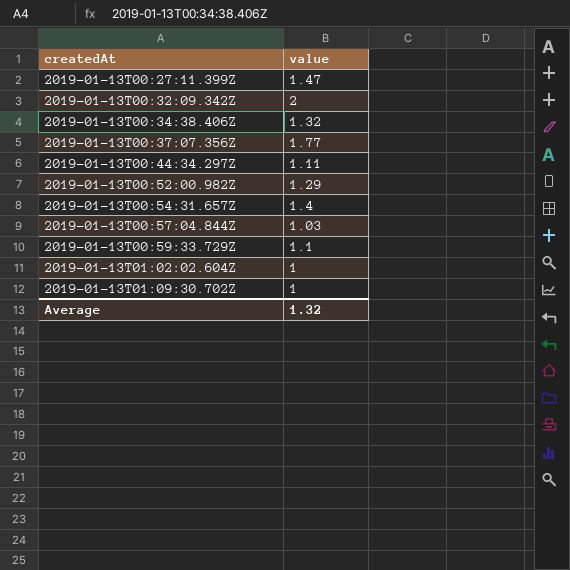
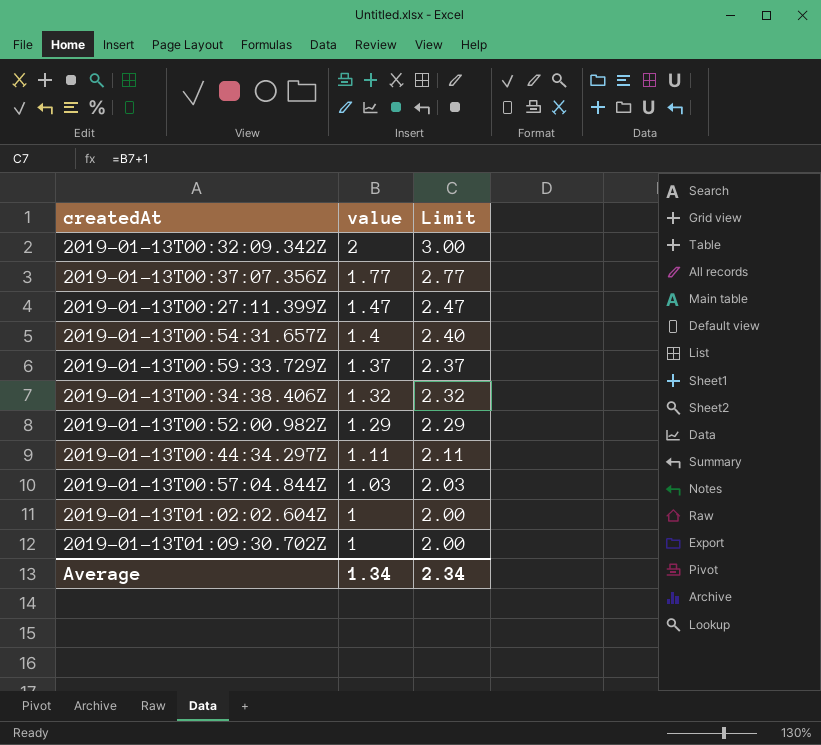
row order: createdAt ascending -> value descending
column Limit | formula: none -> [value] + 1
2019-01-13T00:59:33.729Z | value: 1.1 -> 1.37
Average | value: 1.32 -> 1.34

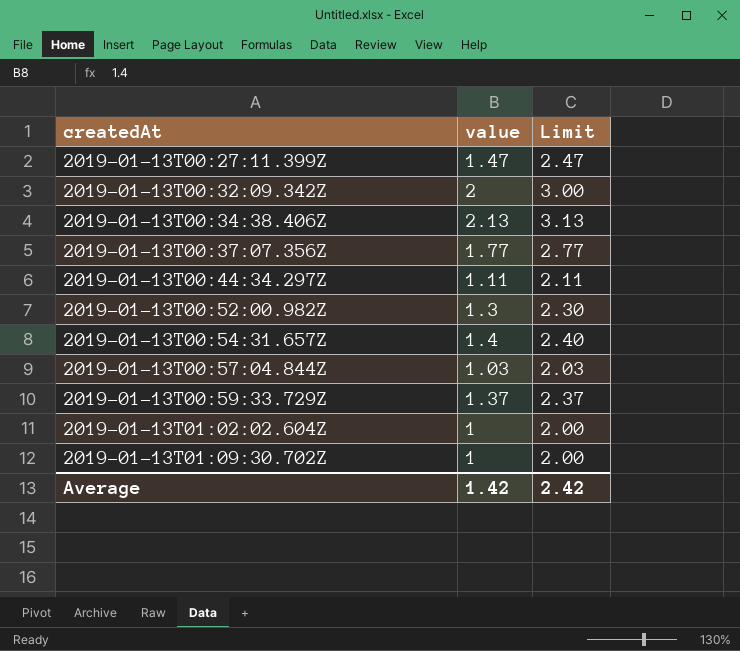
row order: value descending -> createdAt ascending
2019-01-13T00:34:38.406Z | value: 1.32 -> 2.13
2019-01-13T00:34:38.406Z | Limit: 2.32 -> 3.13
2019-01-13T00:52:00.982Z | value: 1.29 -> 1.3
2019-01-13T00:52:00.982Z | Limit: 2.29 -> 2.30
Average | value: 1.34 -> 1.42
Average | Limit: 2.34 -> 2.42

